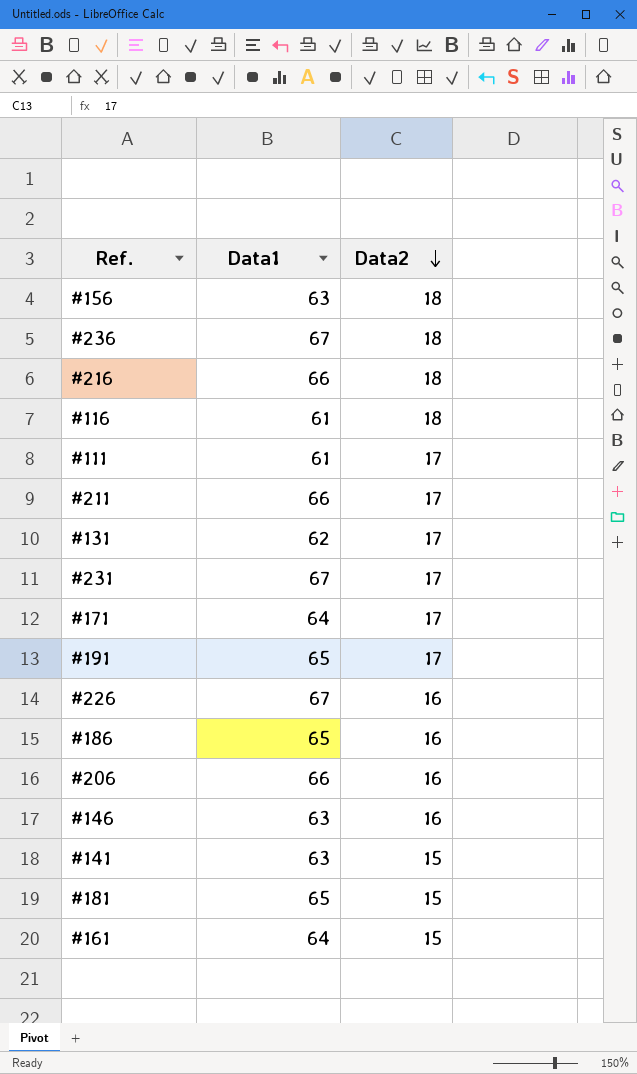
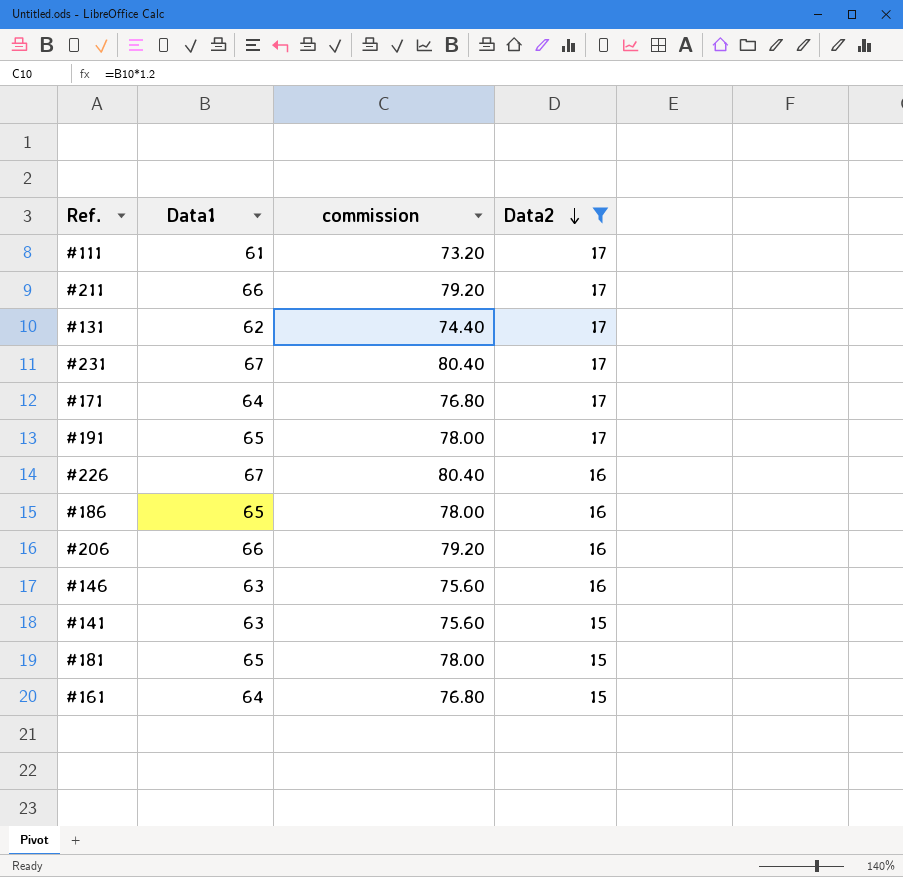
filter: none -> Data2 != 18
column commission | formula: none -> [Data1] * 1.2

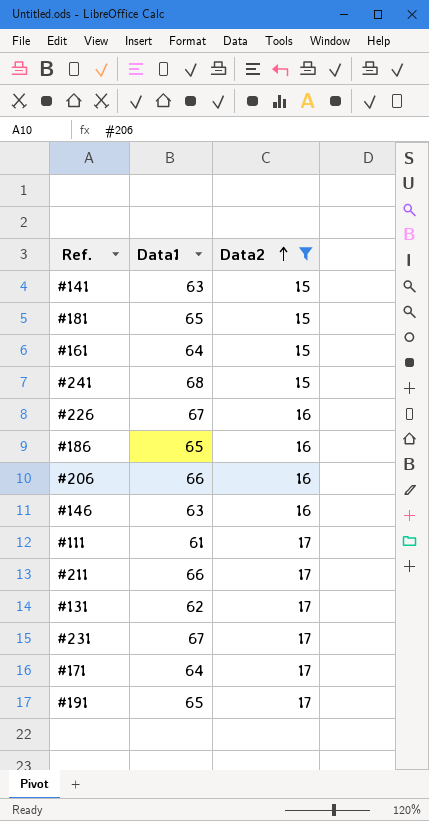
row order: Data2 descending -> Data2 ascending
column commission | formula: [Data1] * 1.2 -> none
row #241: none -> 68 | 15

